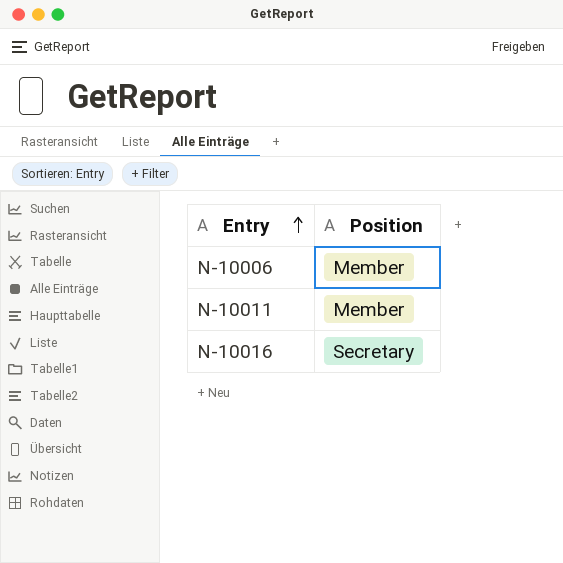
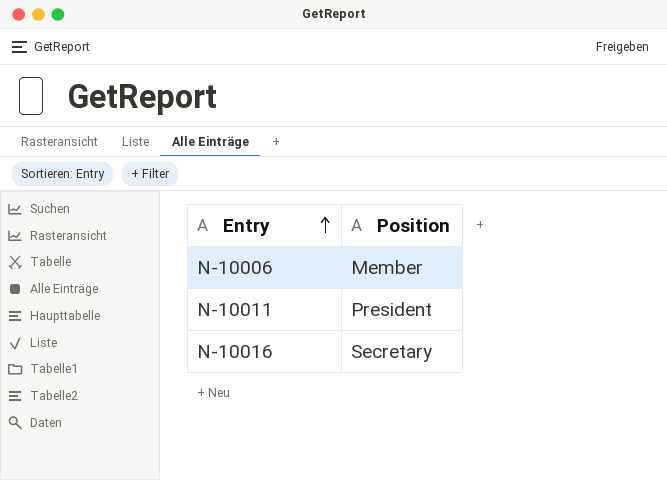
N-10011 | Position: Member -> President

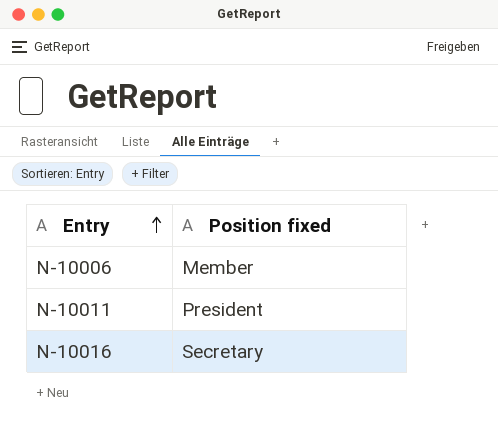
column name: Position -> Position fixed

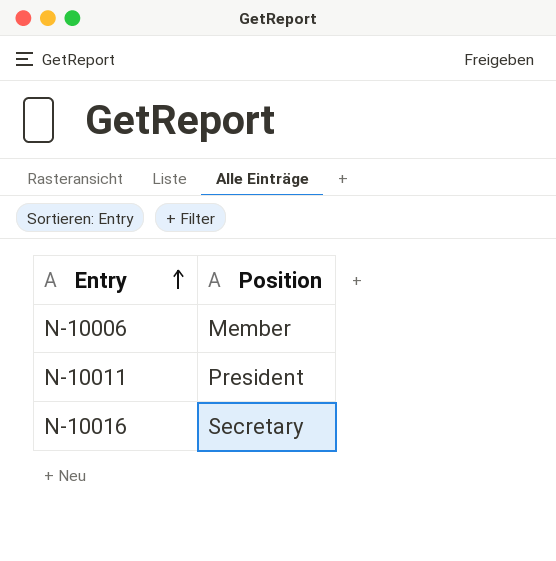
column name: Position fixed -> Position

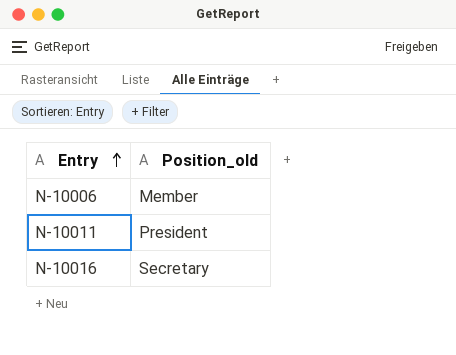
column name: Position -> Position_old

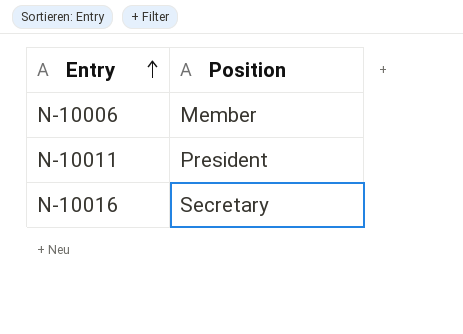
column name: Position_old -> Position

